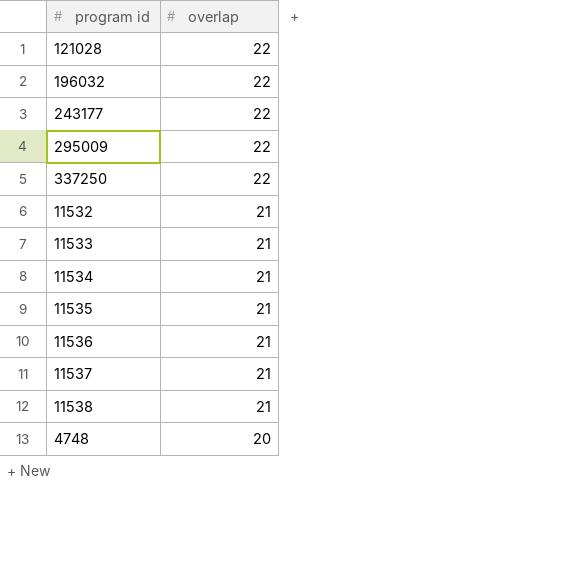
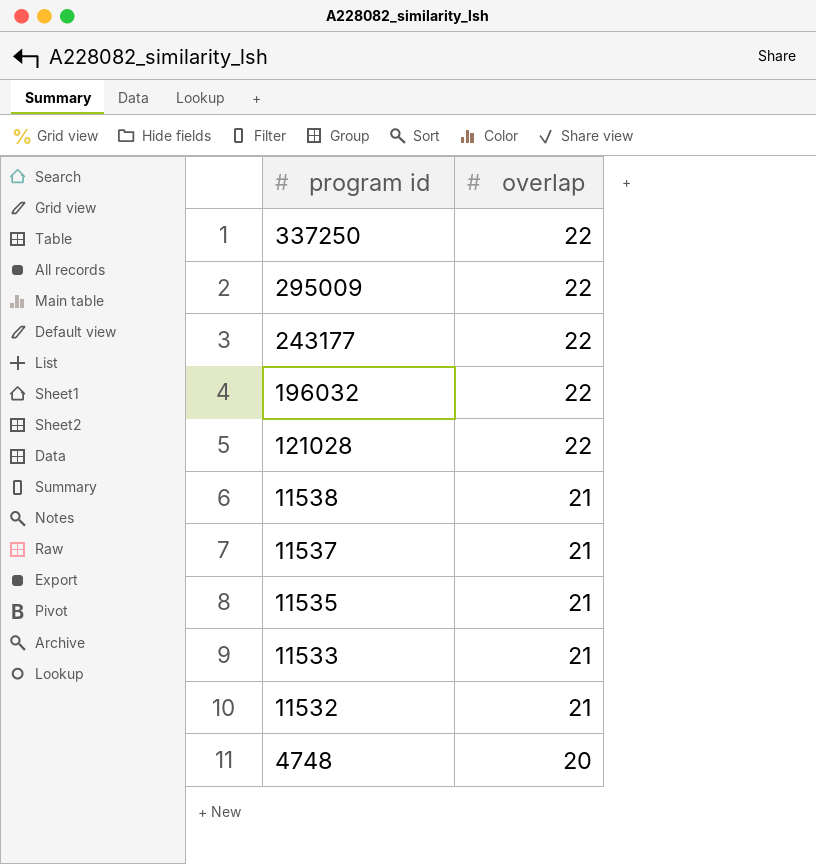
row order: overlap descending -> program id descending
row 11534: 21 -> none
row 11536: 21 -> none

